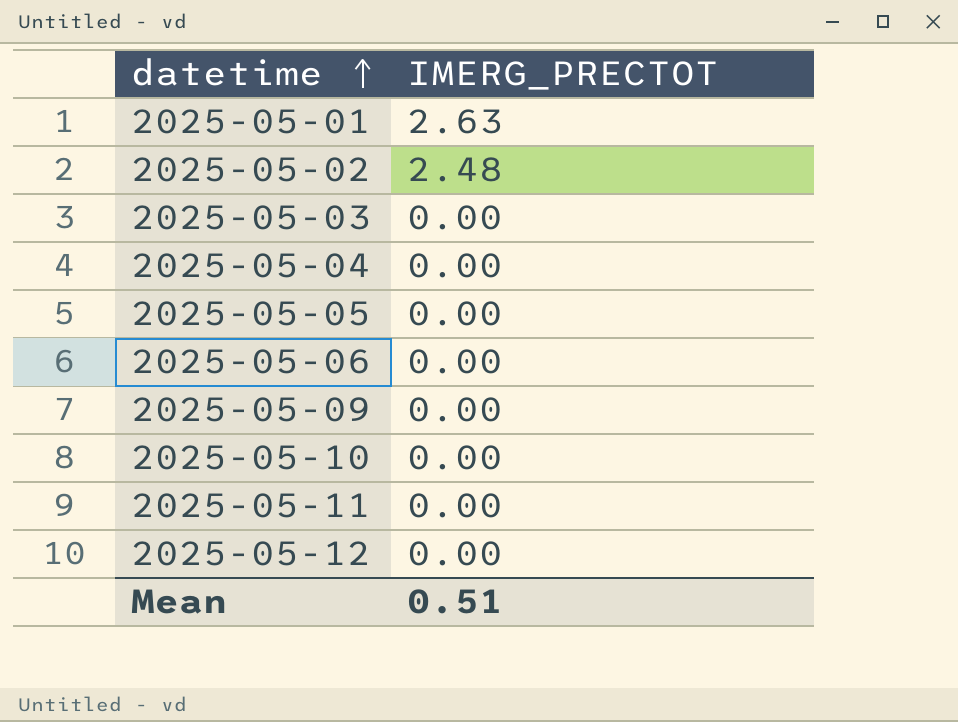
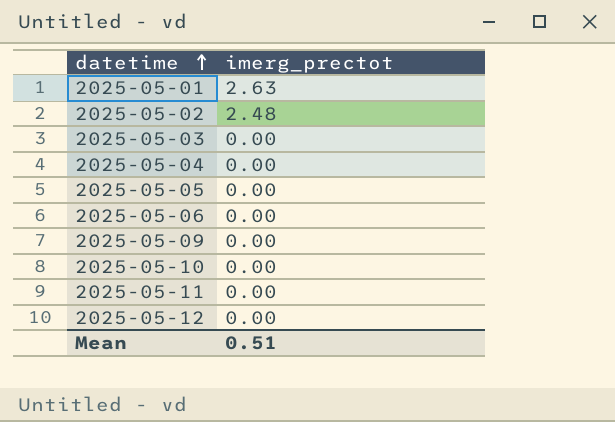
column name: IMERG_PRECTOT -> imerg_prectot

